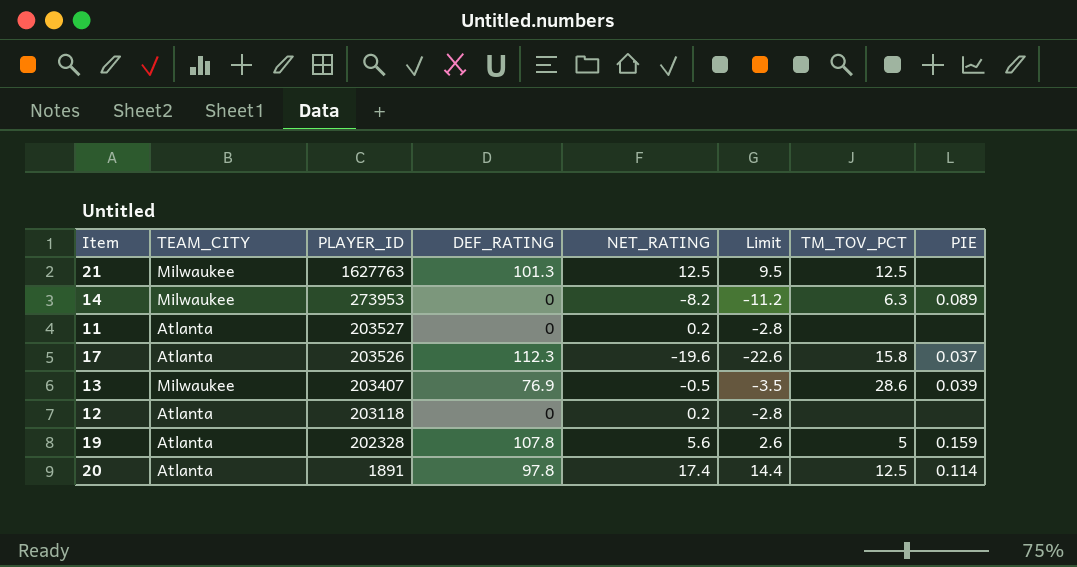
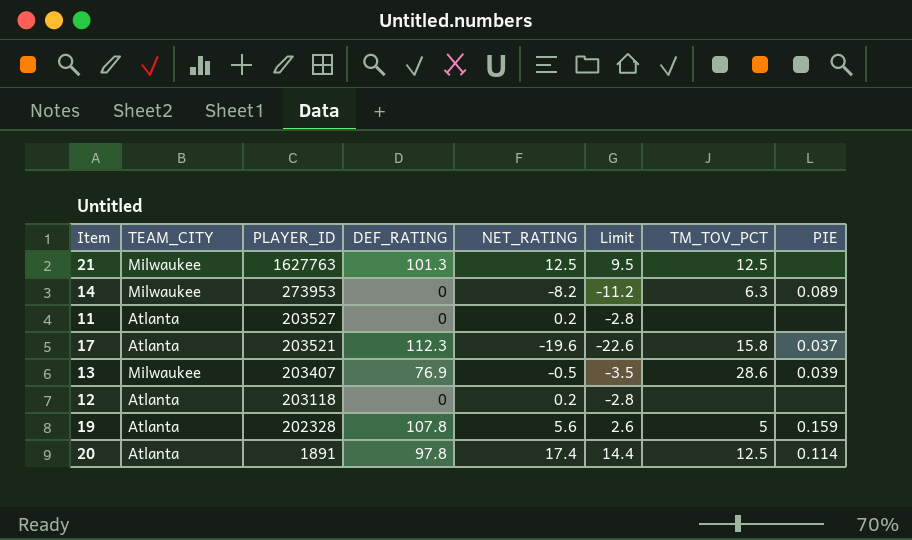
17 | PLAYER_ID: 203526 -> 203521

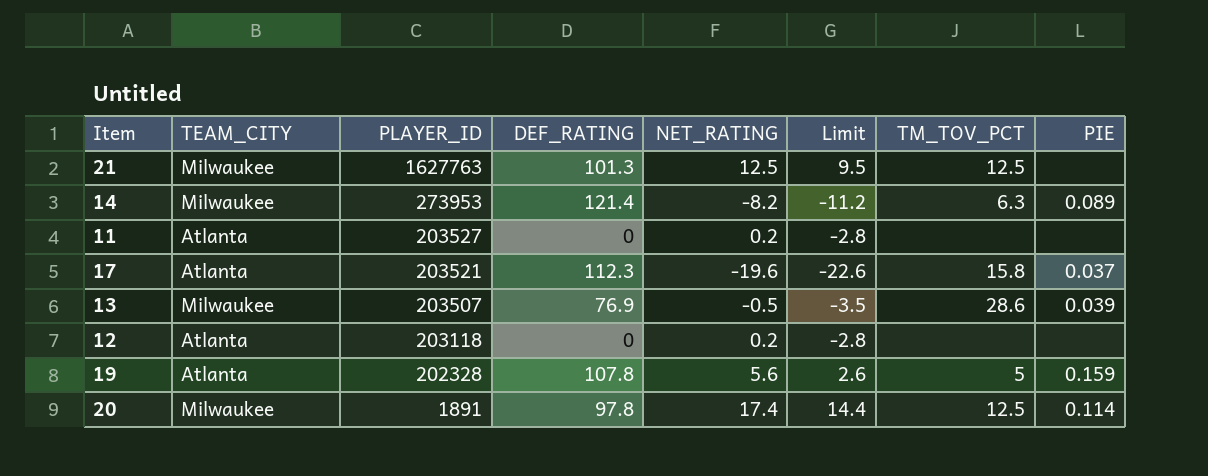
14 | DEF_RATING: 0 -> 121.4
13 | PLAYER_ID: 203407 -> 203507
20 | TEAM_CITY: Atlanta -> Milwaukee

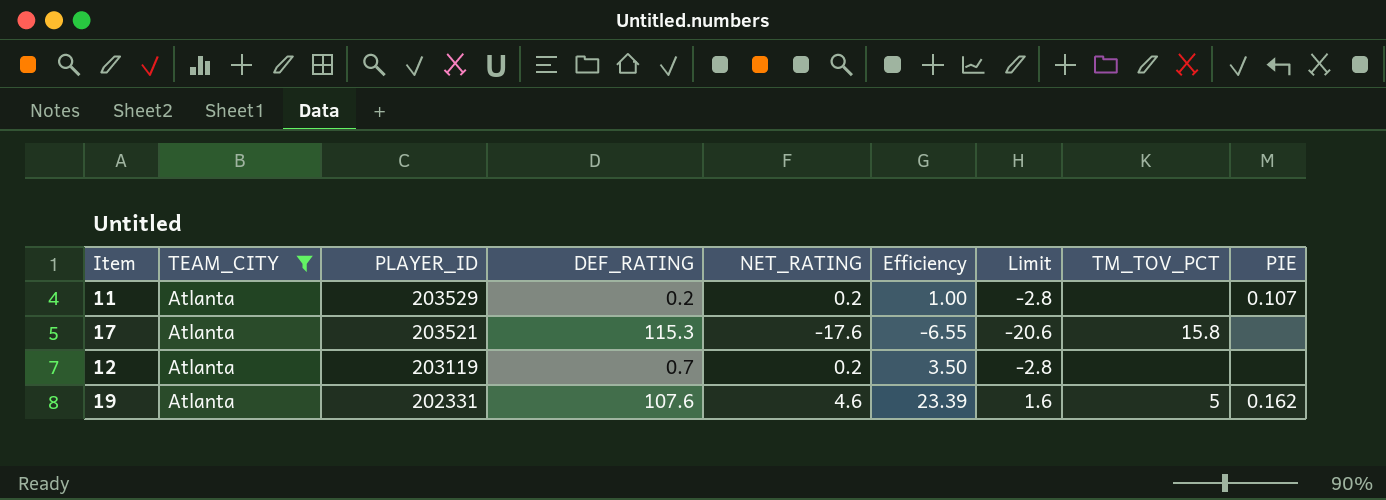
filter: none -> TEAM_CITY = Atlanta
column Efficiency | formula: none -> [DEF_RATING] / [NET_RATING]
11 | PLAYER_ID: 203527 -> 203529
11 | DEF_RATING: 0 -> 0.2
11 | PIE: none -> 0.107
17 | DEF_RATING: 112.3 -> 115.3
17 | NET_RATING: -19.6 -> -17.6
17 | Limit: -22.6 -> -20.6
17 | PIE: 0.037 -> none
12 | PLAYER_ID: 203118 -> 203119
12 | DEF_RATING: 0 -> 0.7
19 | PLAYER_ID: 202328 -> 202331
19 | DEF_RATING: 107.8 -> 107.6
19 | NET_RATING: 5.6 -> 4.6
19 | Limit: 2.6 -> 1.6
19 | PIE: 0.159 -> 0.162

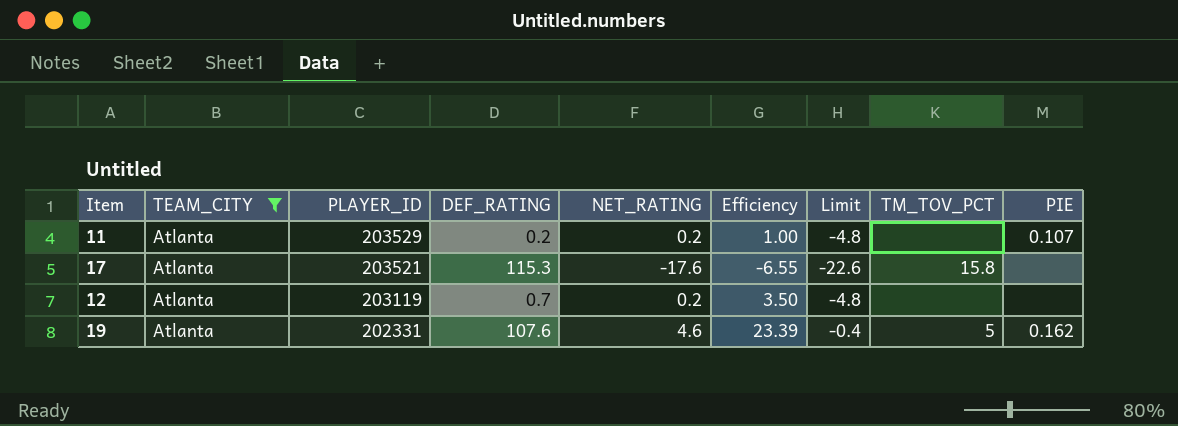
column Limit | formula: [NET_RATING] - 3 -> [NET_RATING] - 5

